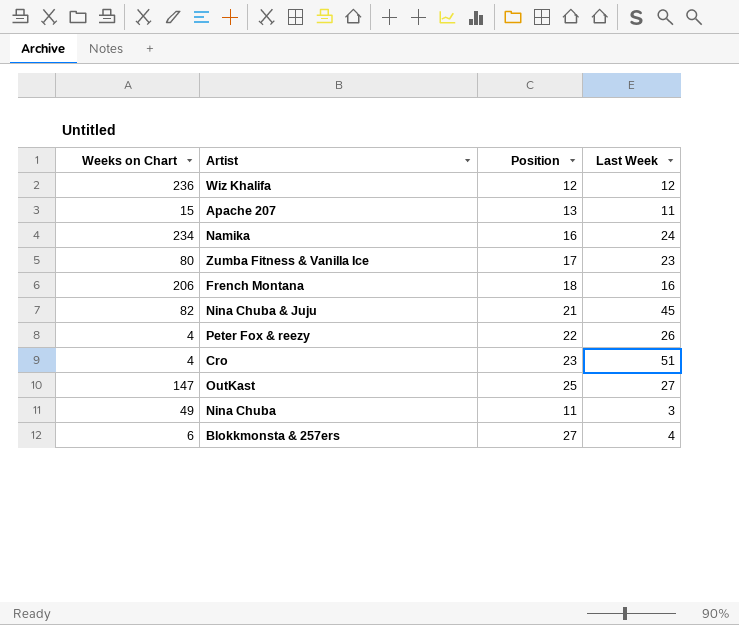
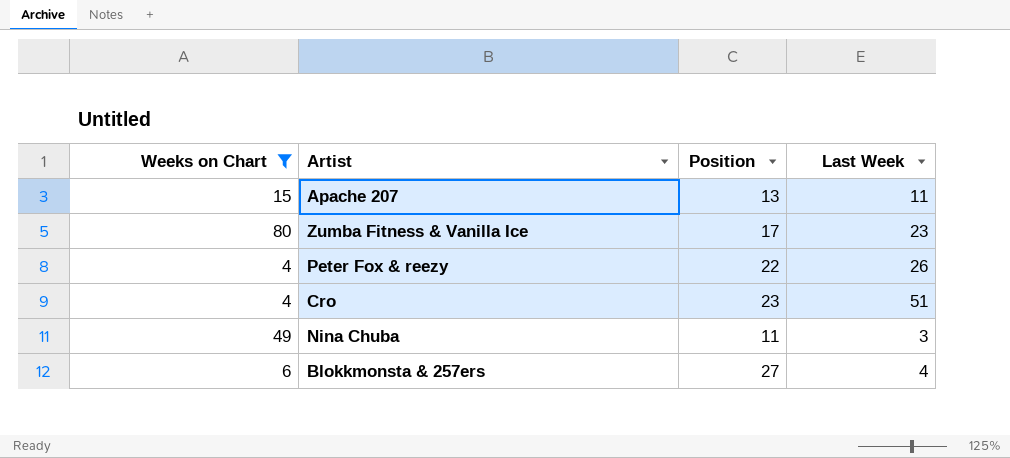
filter: none -> Weeks on Chart <= 80

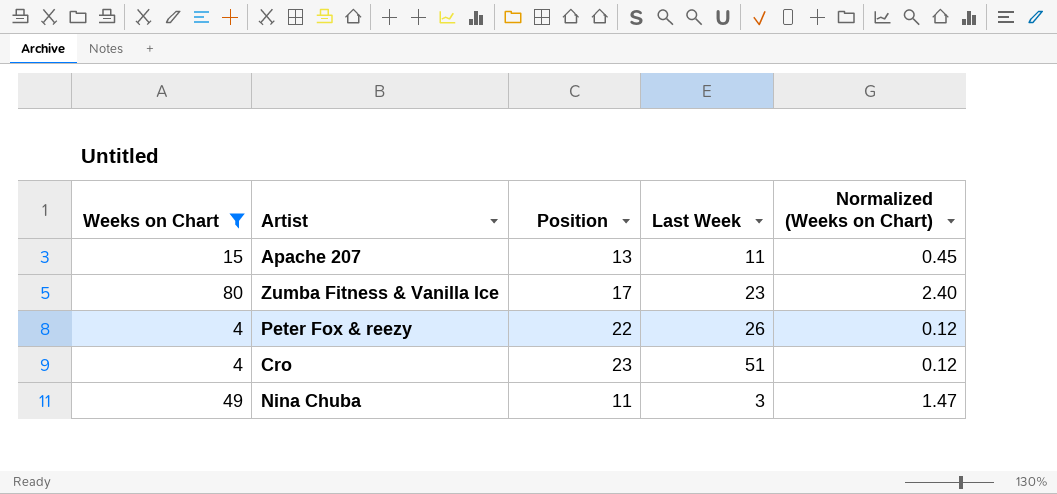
column Normalized (Weeks on Chart) | formula: none -> [Weeks on Chart] * 0.03
row Blokkmonsta & 257ers: 6 | 27 | 4 -> none

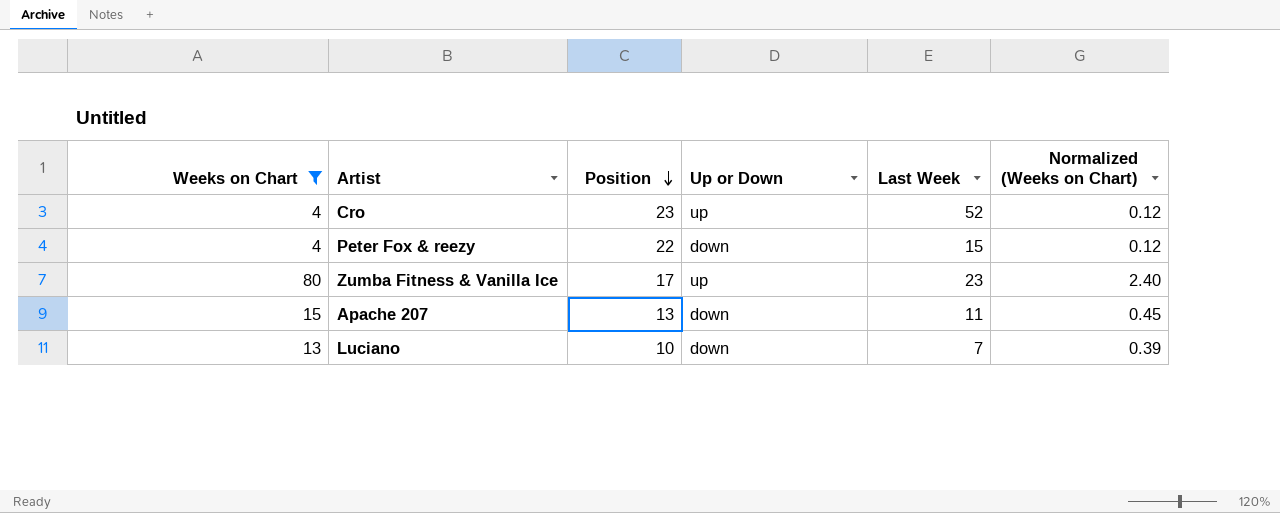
row order: none -> Position descending
column Up or Down | position: none -> 4
row Nina Chuba: 49 | 11 | 3 | 1.47 -> none
Cro | Last Week: 51 -> 52
Peter Fox & reezy | Last Week: 26 -> 15
row Luciano: none -> 13 | 10 | down | 7 | 0.39

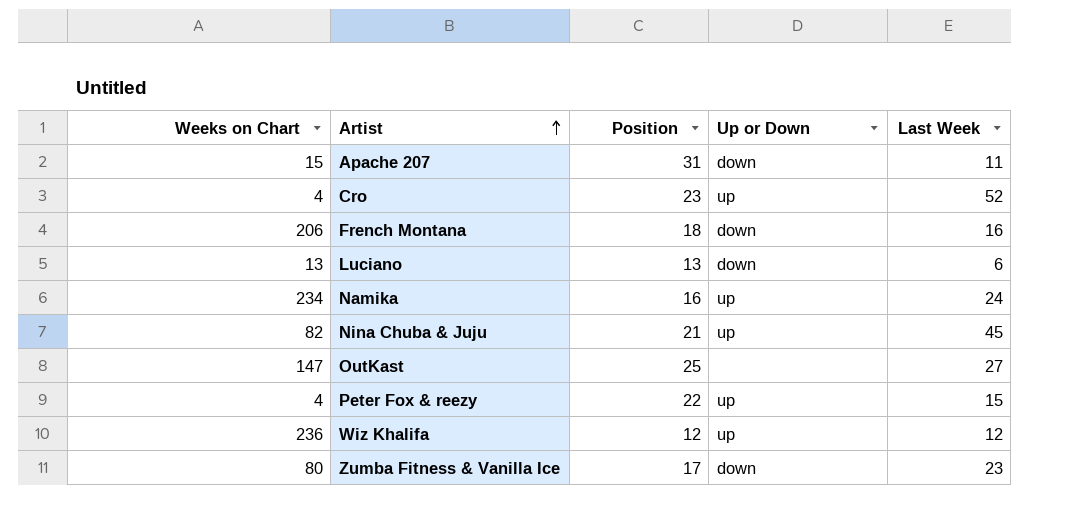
filter: Weeks on Chart <= 80 -> none
row order: Position descending -> Artist ascending
column Normalized (Weeks on Chart) | formula: [Weeks on Chart] * 0.03 -> none
Apache 207 | Position: 13 -> 31
Luciano | Position: 10 -> 13
Luciano | Last Week: 7 -> 6
Peter Fox & reezy | Up or Down: down -> up
Zumba Fitness & Vanilla Ice | Up or Down: up -> down

